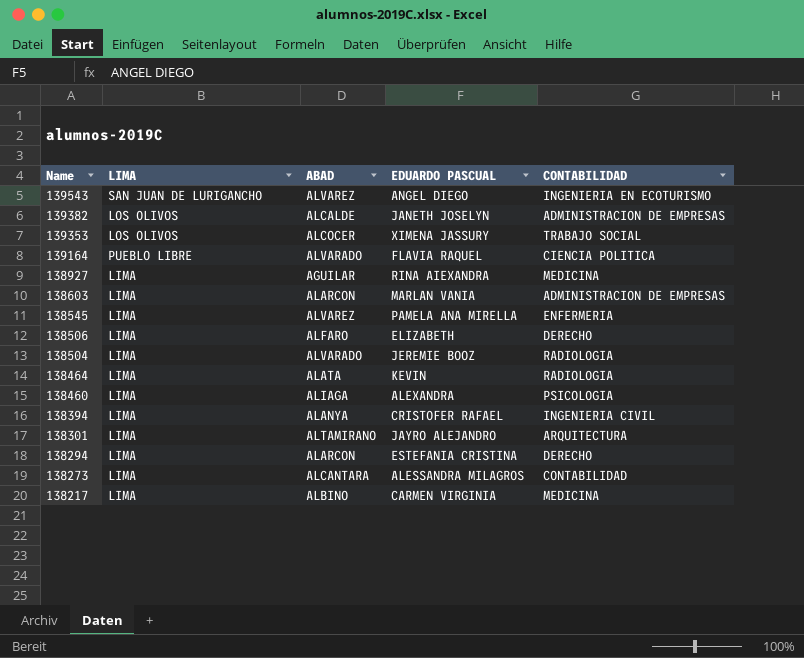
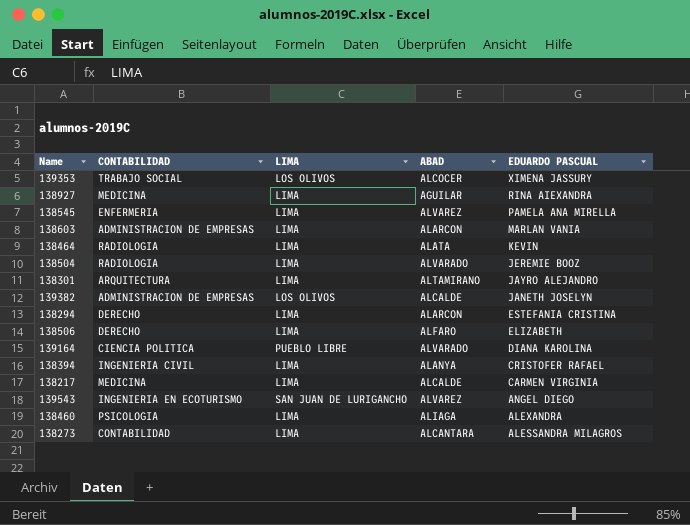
row order: Name descending -> EDUARDO PASCUAL descending
column CONTABILIDAD | position: 5 -> 2
139164 | EDUARDO PASCUAL: FLAVIA RAQUEL -> DIANA KAROLINA
138217 | ABAD: ALBINO -> ALCALDE

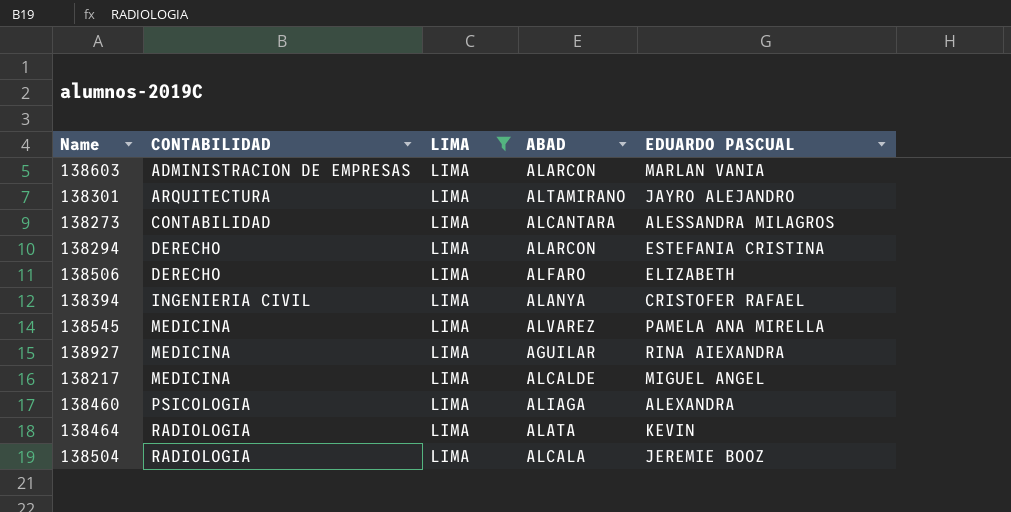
filter: none -> LIMA = LIMA
row order: EDUARDO PASCUAL descending -> CONTABILIDAD ascending
138545 | CONTABILIDAD: ENFERMERIA -> MEDICINA
138217 | EDUARDO PASCUAL: CARMEN VIRGINIA -> MIGUEL ANGEL
138504 | ABAD: ALVARADO -> ALCALA

